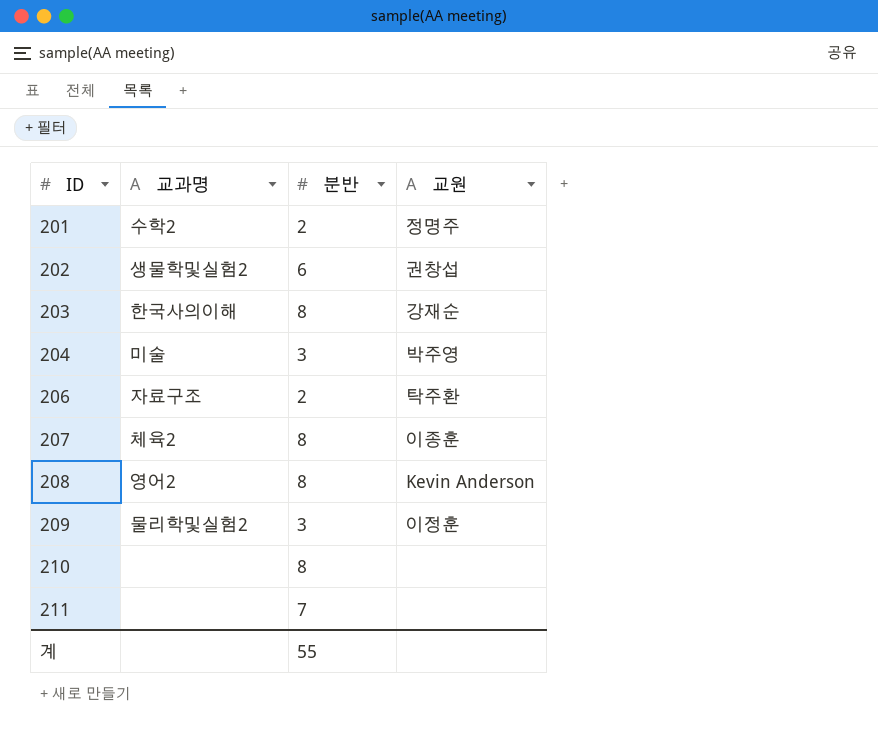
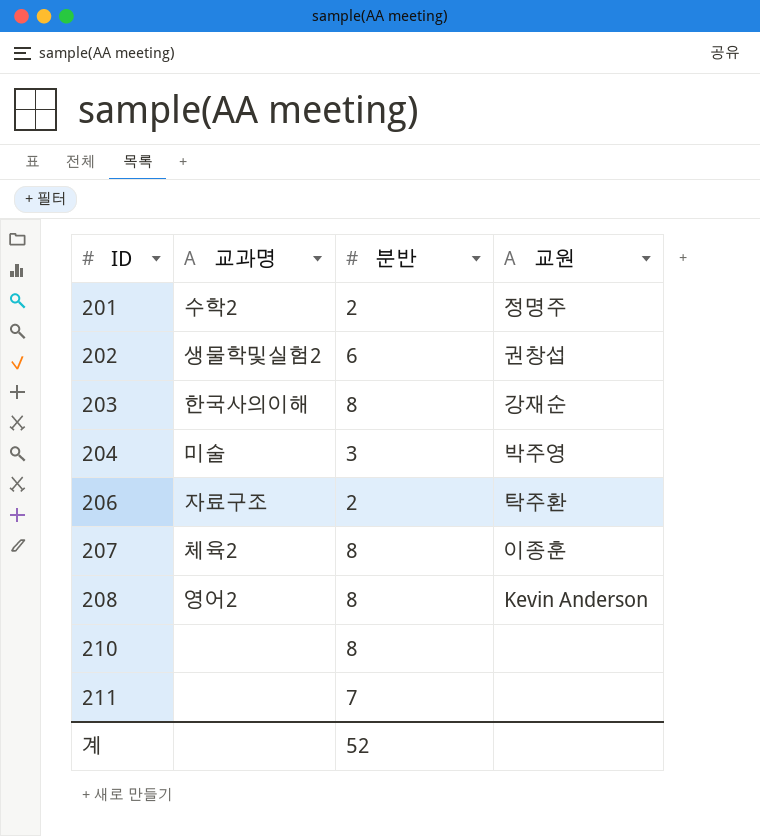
row 209: 물리학및실험2 | 3 | 이정훈 -> none
계 | 분반: 55 -> 52

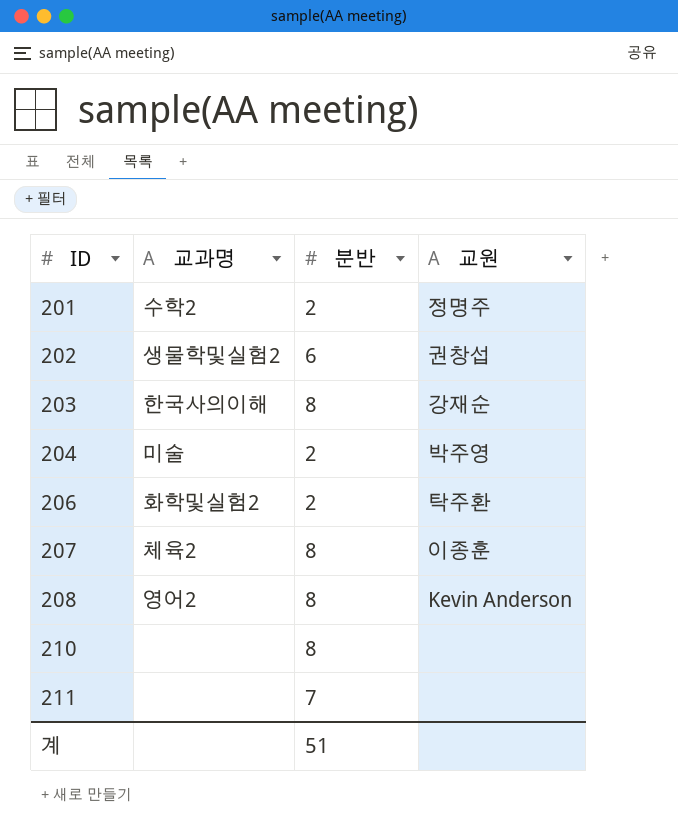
204 | 분반: 3 -> 2
206 | 교과명: 자료구조 -> 화학및실험2
계 | 분반: 52 -> 51

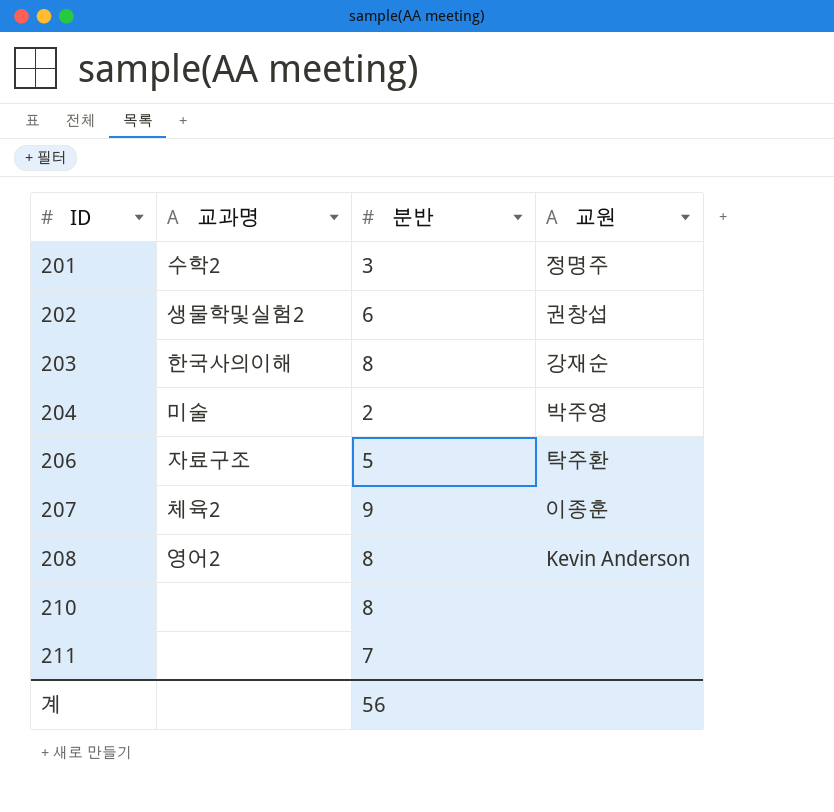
201 | 분반: 2 -> 3
206 | 교과명: 화학및실험2 -> 자료구조
206 | 분반: 2 -> 5
207 | 분반: 8 -> 9
계 | 분반: 51 -> 56

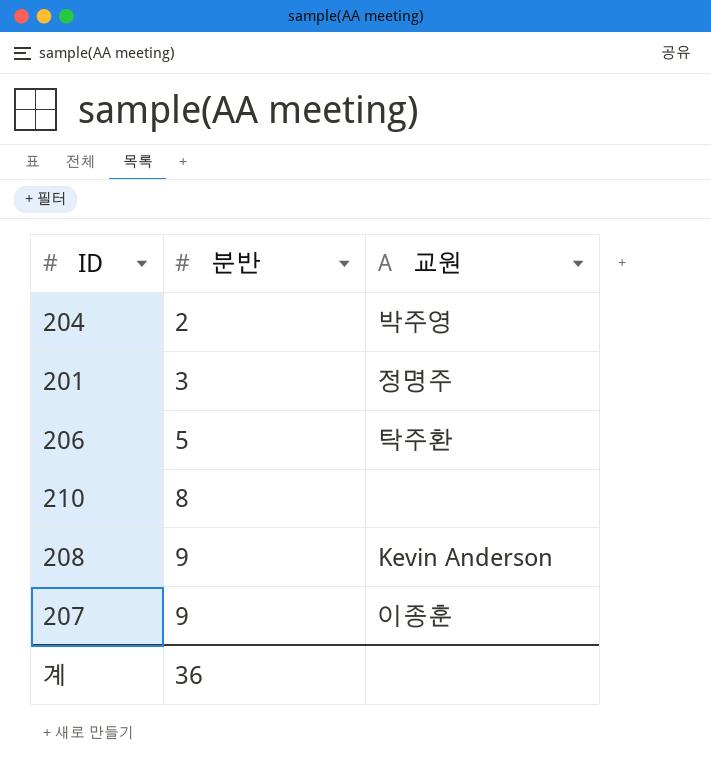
row order: ID ascending -> 분반 ascending
column 교과명 | position: 2 -> none
row 202: 생물학및실험2 | 6 | 권창섭 -> none
row 203: 한국사의이해 | 8 | 강재순 -> none
row 211: none | 7 | none -> none
208 | 분반: 8 -> 9
계 | 분반: 56 -> 36

